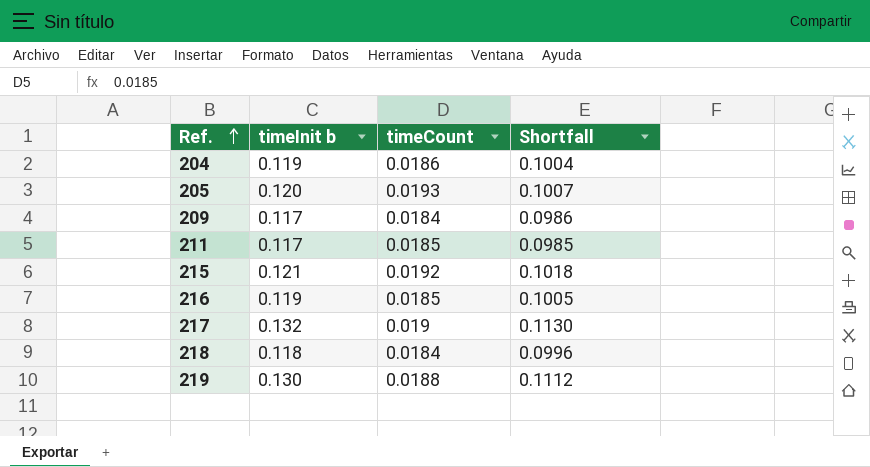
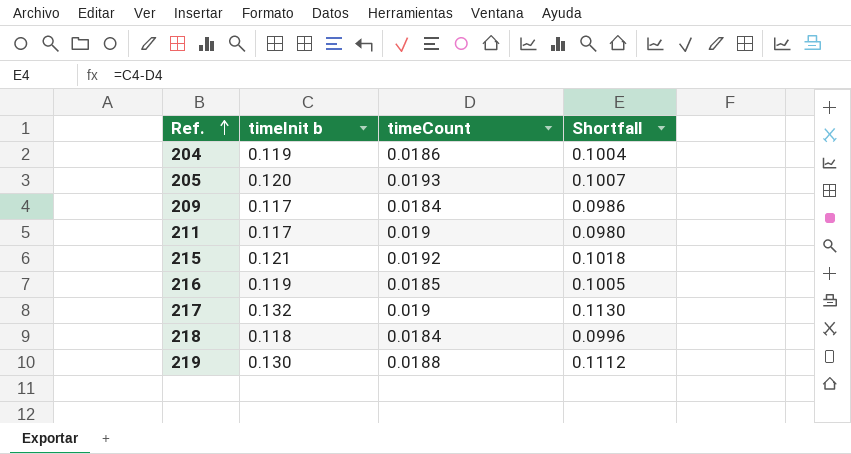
211 | timeCount: 0.0185 -> 0.019
211 | Shortfall: 0.0985 -> 0.0980

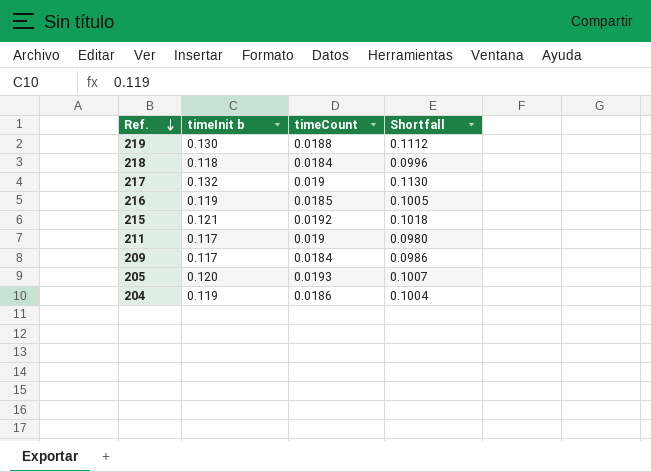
row order: Ref. ascending -> Ref. descending

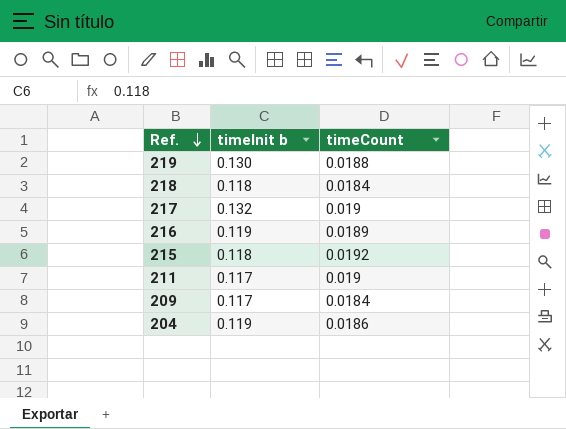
column Shortfall | formula: [timeInit b] - [timeCount] -> none
row 205: 0.120 | 0.0193 | 0.1007 -> none
216 | timeCount: 0.0185 -> 0.0189
215 | timeInit b: 0.121 -> 0.118

